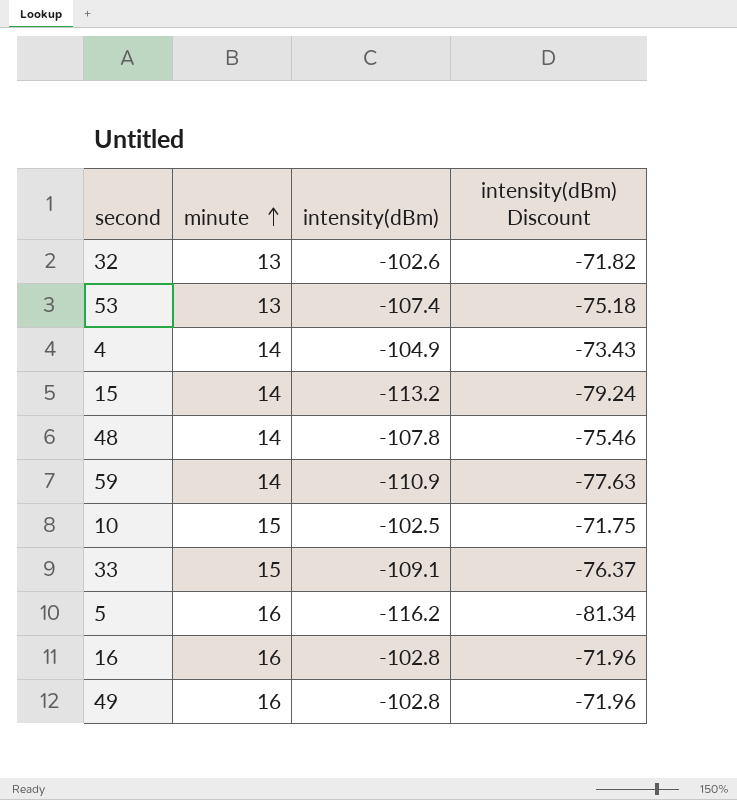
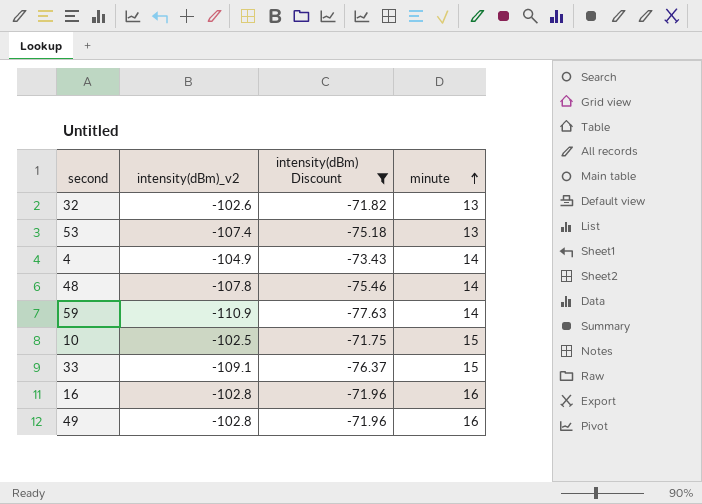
filter: none -> intensity(dBm) Discount >= -77.63
column name: intensity(dBm) -> intensity(dBm)_v2
column minute | position: 2 -> 4

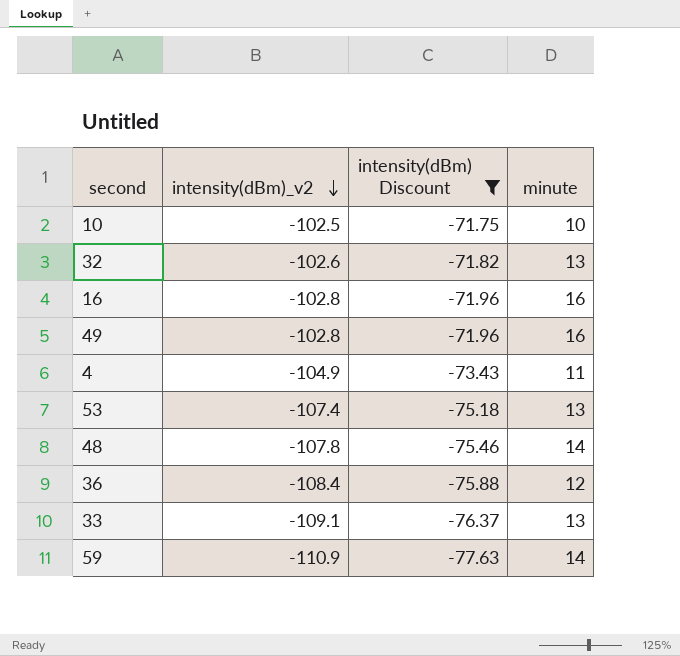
row order: minute ascending -> intensity(dBm)_v2 descending
10 | minute: 15 -> 10
4 | minute: 14 -> 11
row 36: none -> -108.4 | -75.88 | 12
33 | minute: 15 -> 13

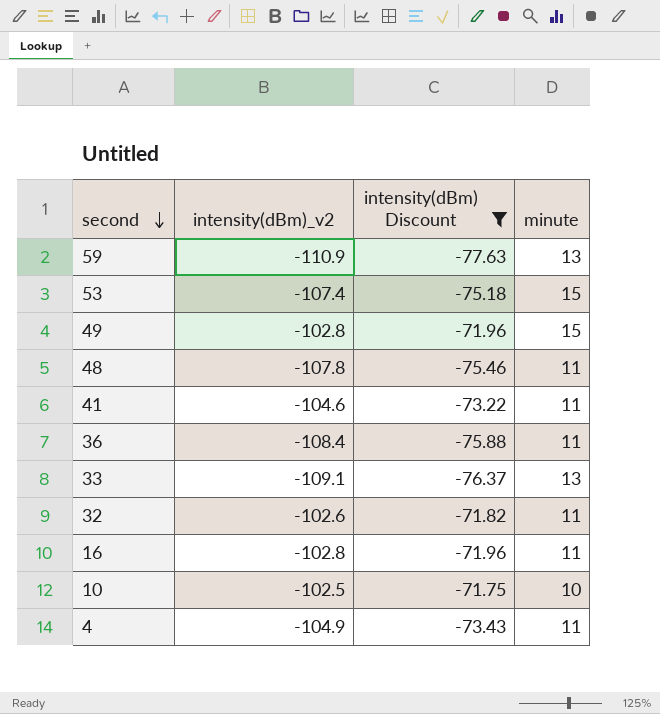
row order: intensity(dBm)_v2 descending -> second descending
59 | minute: 14 -> 13
53 | minute: 13 -> 15
49 | minute: 16 -> 15
48 | minute: 14 -> 11
row 41: none -> -104.6 | -73.22 | 11
36 | minute: 12 -> 11
32 | minute: 13 -> 11
16 | minute: 16 -> 11

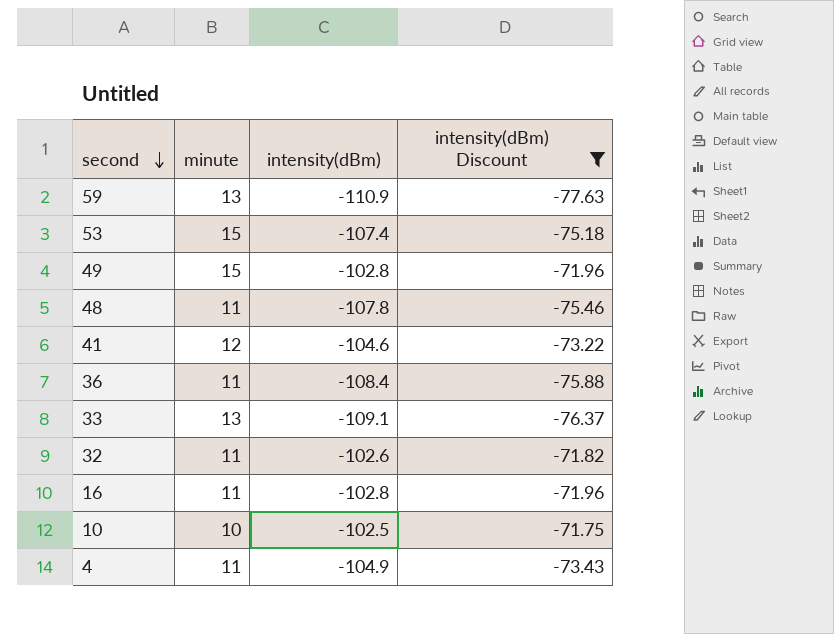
column minute | position: 4 -> 2
column name: intensity(dBm)_v2 -> intensity(dBm)
41 | minute: 11 -> 12

